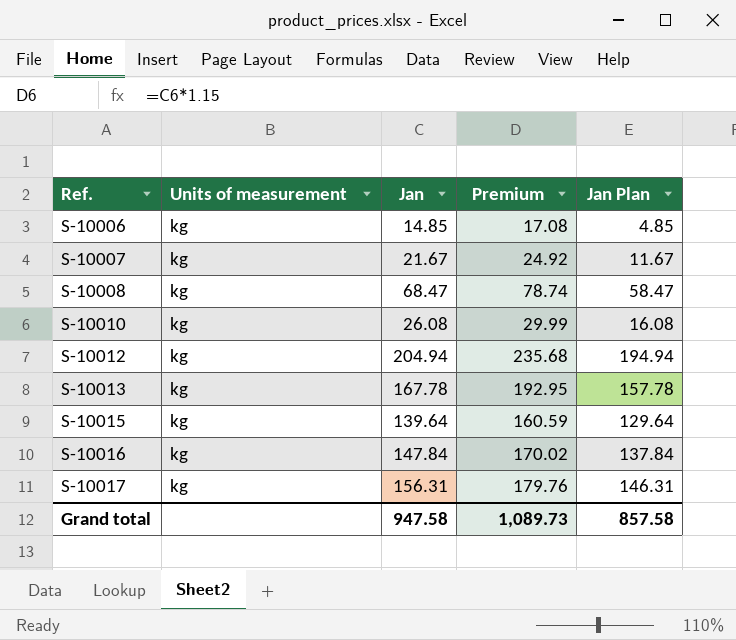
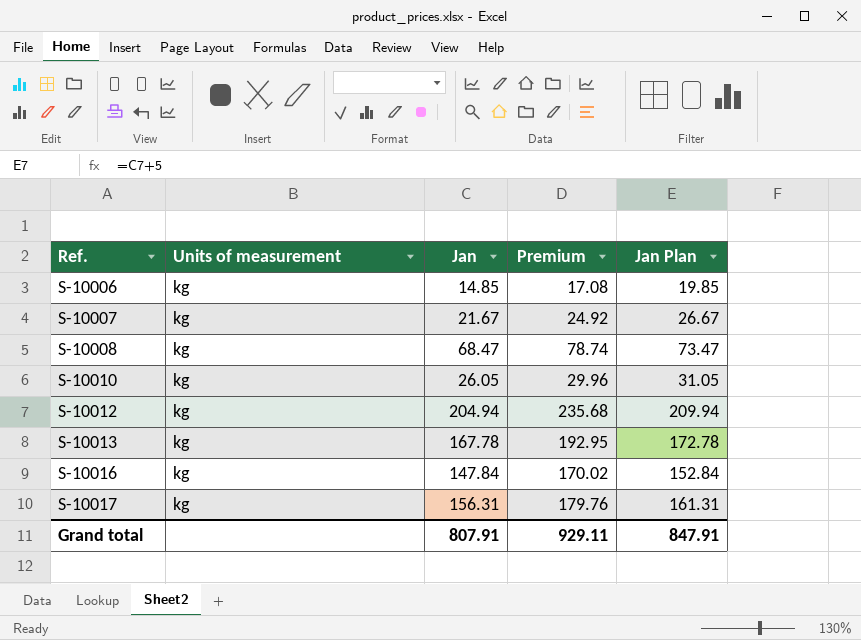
column Jan Plan | formula: [Jan] - 10 -> [Jan] + 5
row S-10015: kg | 139.64 | 160.59 | 129.64 -> none
S-10010 | Jan: 26.08 -> 26.05
S-10010 | Premium: 29.99 -> 29.96
Grand total | Jan: 947.58 -> 807.91
Grand total | Premium: 1,089.73 -> 929.11
Grand total | Jan Plan: 857.58 -> 847.91

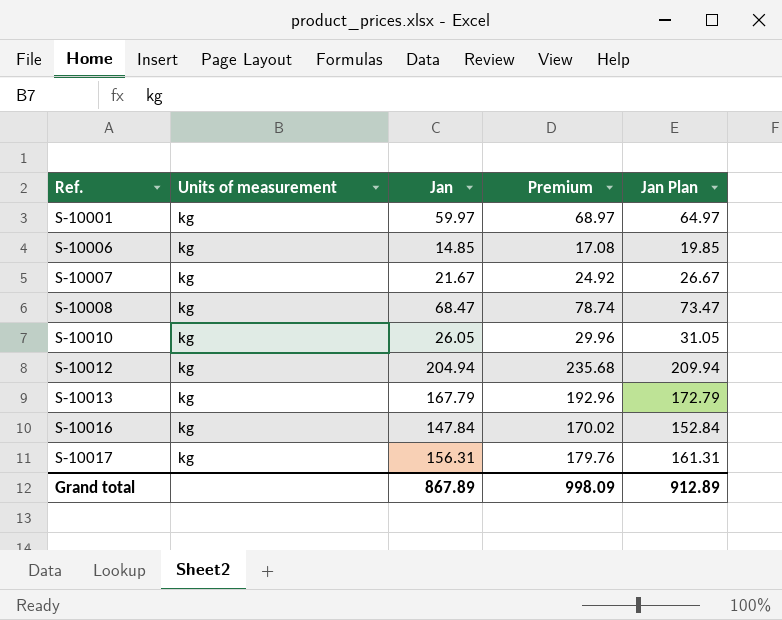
row S-10001: none -> kg | 59.97 | 68.97 | 64.97
S-10013 | Jan: 167.78 -> 167.79
S-10013 | Premium: 192.95 -> 192.96
S-10013 | Jan Plan: 172.78 -> 172.79
Grand total | Jan: 807.91 -> 867.89
Grand total | Premium: 929.11 -> 998.09
Grand total | Jan Plan: 847.91 -> 912.89

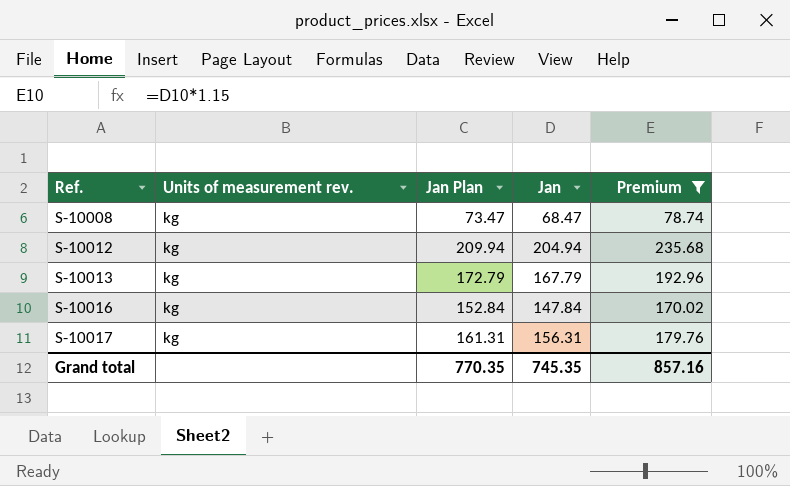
filter: none -> Premium >= 78.74
column name: Units of measurement -> Units of measurement rev.
column Jan Plan | position: 5 -> 3
Grand total | Jan Plan: 912.89 -> 770.35
Grand total | Jan: 867.89 -> 745.35
Grand total | Premium: 998.09 -> 857.16

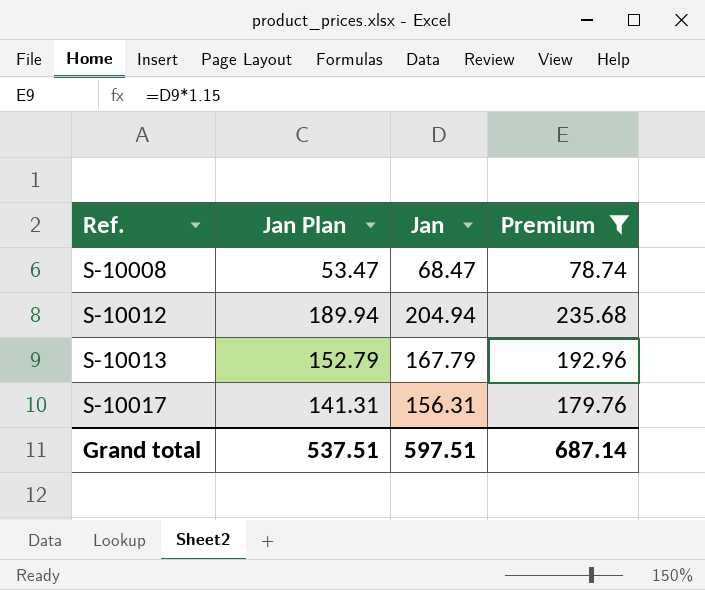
column Units of measurement rev. | position: 2 -> none
column Jan Plan | formula: [Jan] + 5 -> [Jan] - 15
row S-10016: kg | 152.84 | 147.84 | 170.02 -> none
Grand total | Jan Plan: 770.35 -> 537.51
Grand total | Jan: 745.35 -> 597.51
Grand total | Premium: 857.16 -> 687.14

